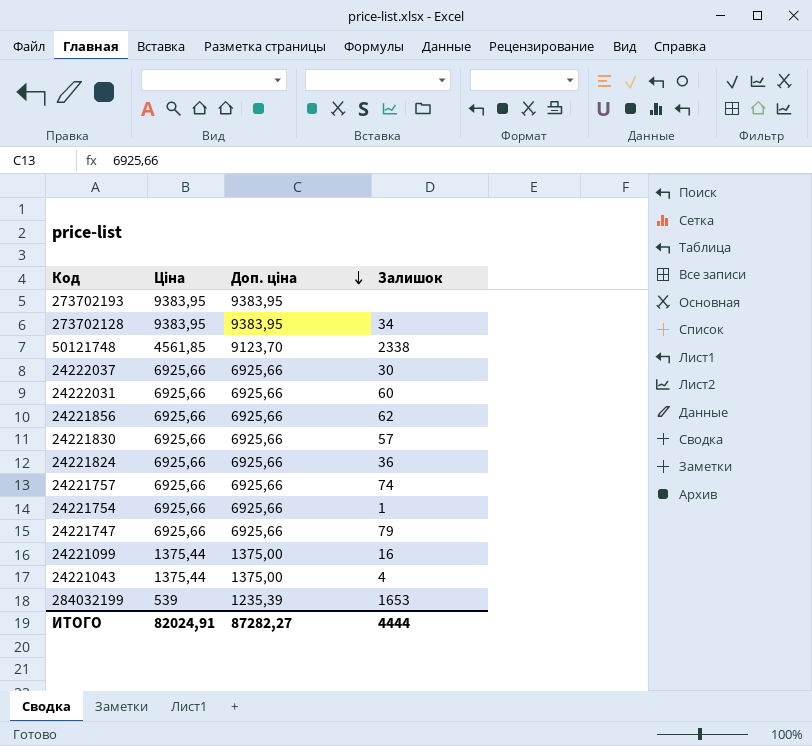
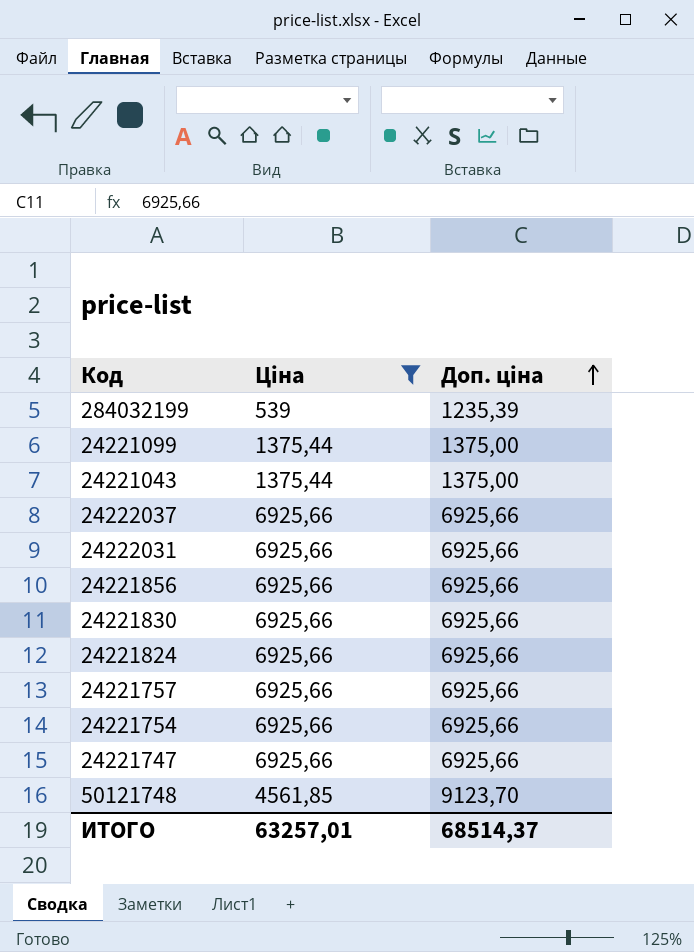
filter: none -> Ціна != 9383,95
row order: Доп. ціна descending -> Доп. ціна ascending
column Залишок | position: 4 -> none
ИТОГО | Ціна: 82024,91 -> 63257,01
ИТОГО | Доп. ціна: 87282,27 -> 68514,37

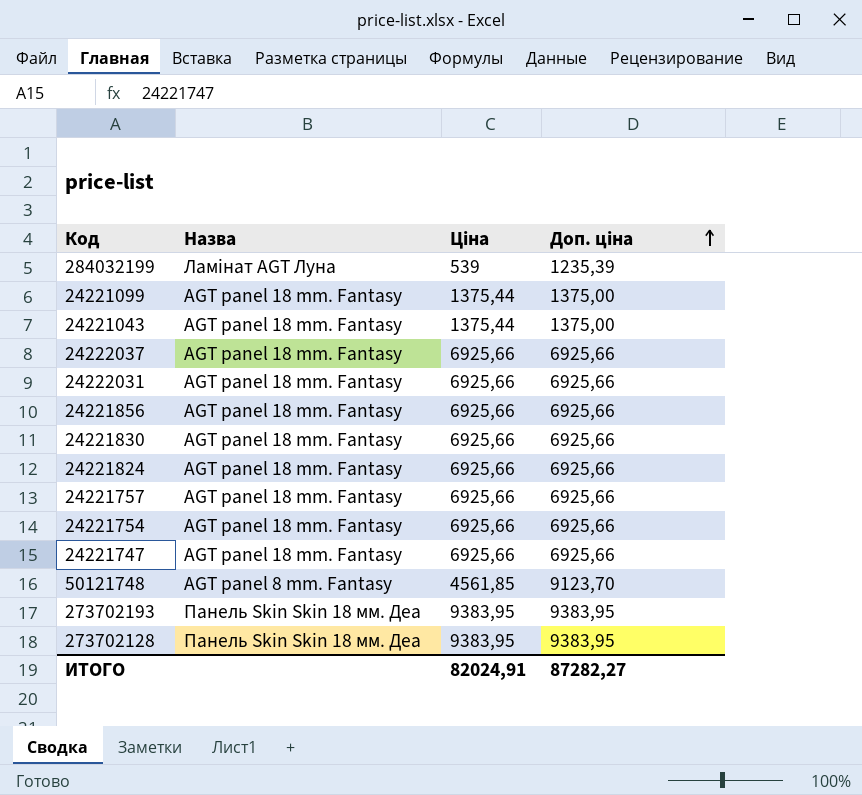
filter: Ціна != 9383,95 -> none
column Назва | position: none -> 2
ИТОГО | Ціна: 63257,01 -> 82024,91
ИТОГО | Доп. ціна: 68514,37 -> 87282,27

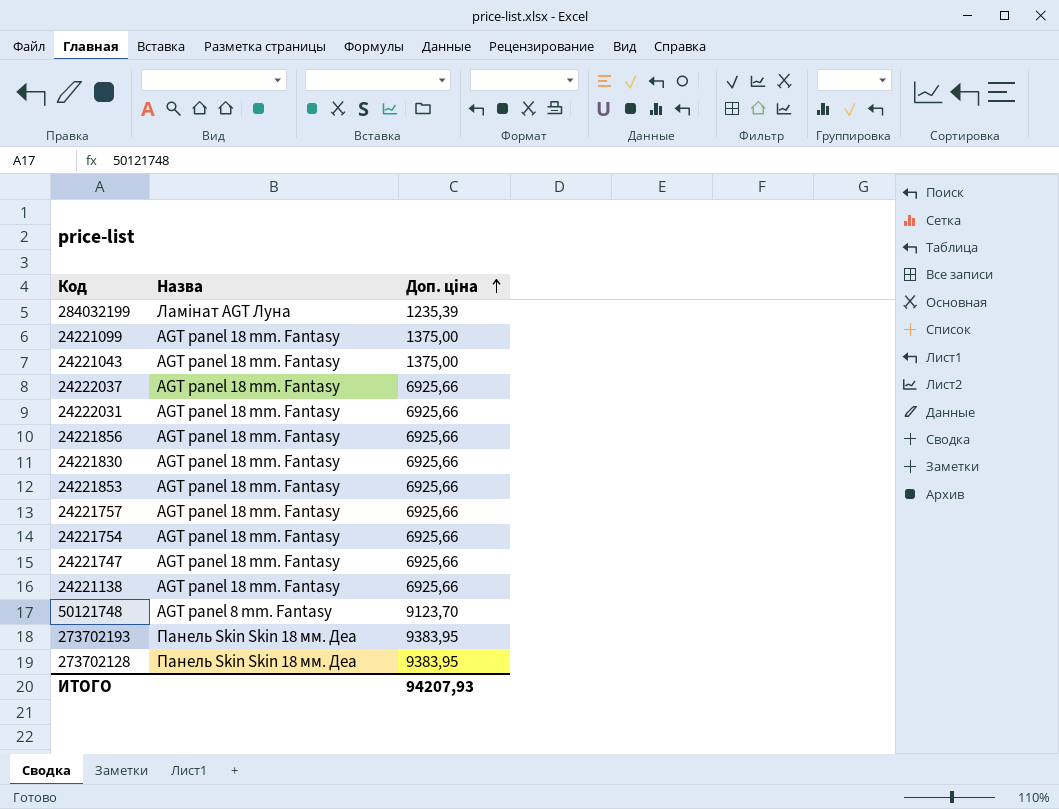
column Ціна | position: 3 -> none
row 24221824: AGT panel 18 mm. Fantasy | 6925,66 | 6925,66 -> none
row 24221853: none -> AGT panel 18 mm. Fantasy | 6925,66
row 24221138: none -> AGT panel 18 mm. Fantasy | 6925,66
ИТОГО | Доп. ціна: 87282,27 -> 94207,93

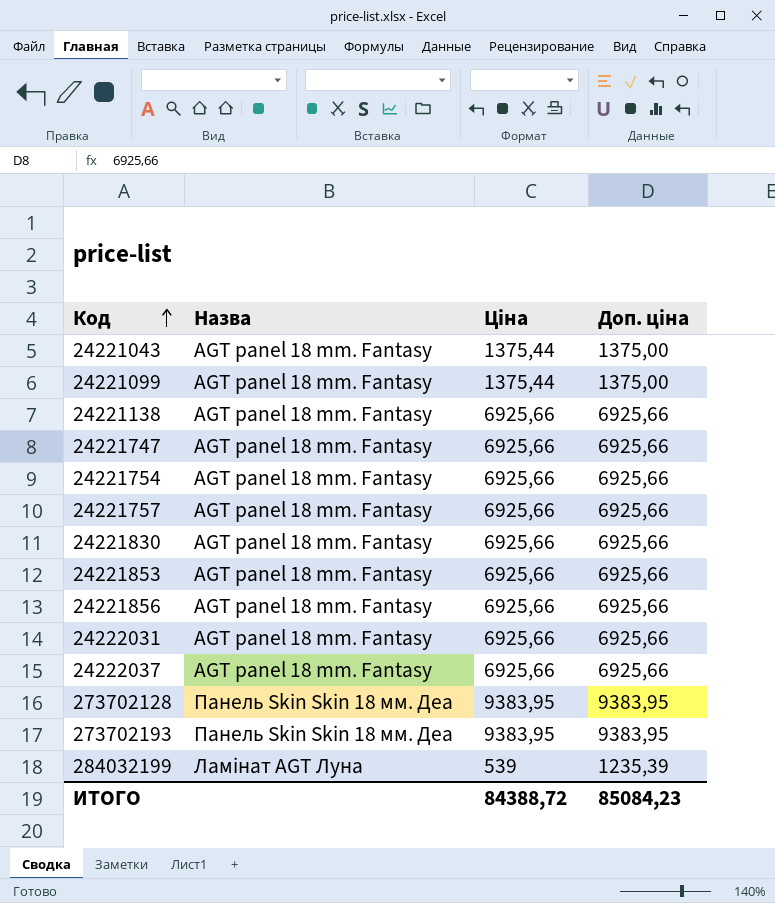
row order: Доп. ціна ascending -> Код ascending
column Ціна | position: none -> 3
row 50121748: AGT panel 8 mm. Fantasy | 9123,70 -> none
ИТОГО | Доп. ціна: 94207,93 -> 85084,23

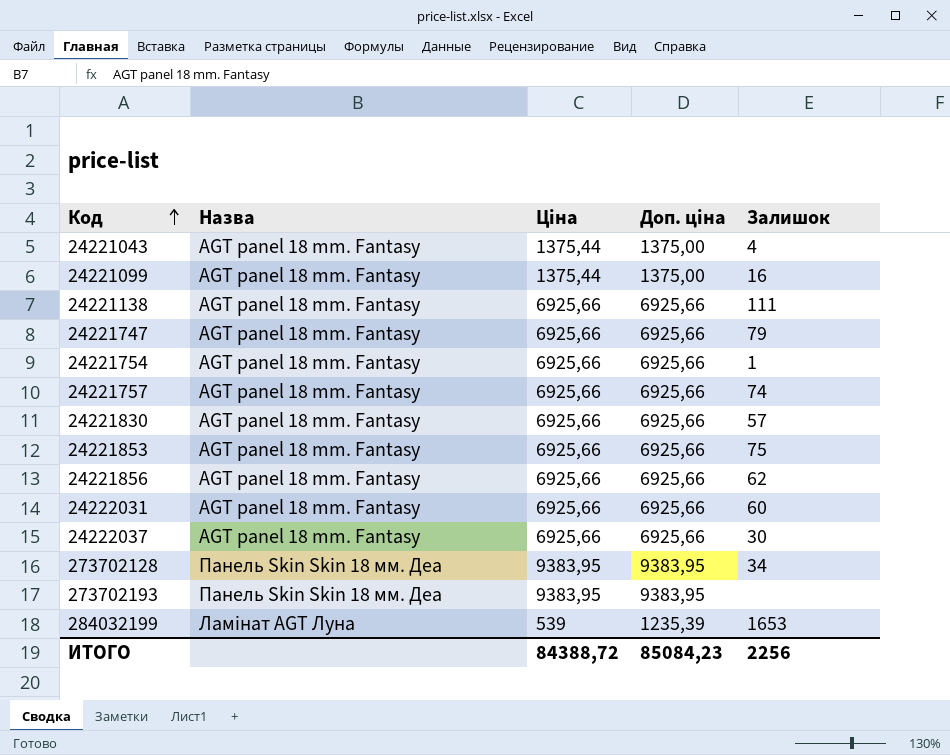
column Залишок | position: none -> 5

